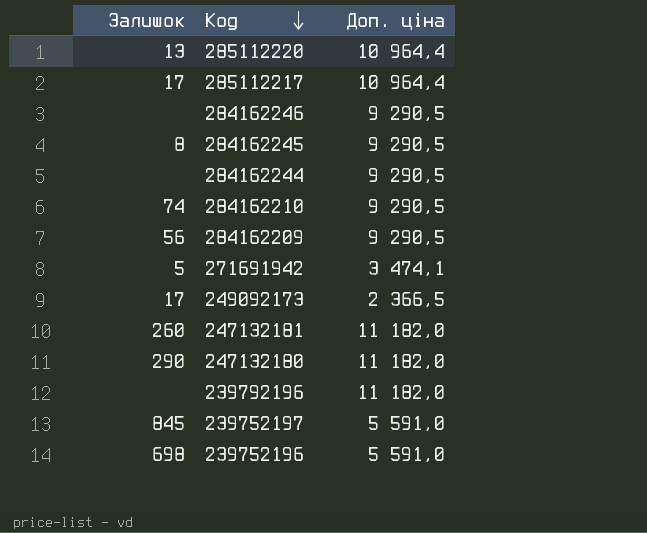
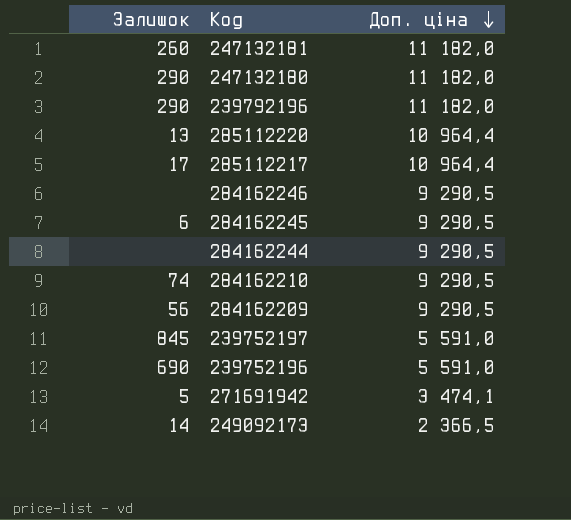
row order: Код descending -> Доп. ціна descending
239792196 | Залишок: none -> 290
284162245 | Залишок: 8 -> 6
239752196 | Залишок: 698 -> 690
249092173 | Залишок: 17 -> 14

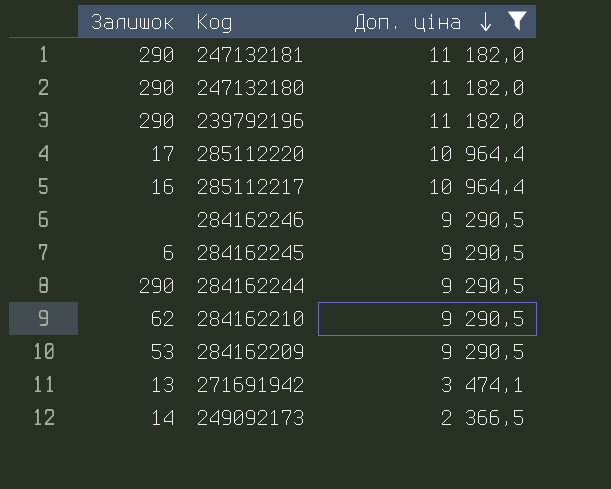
filter: none -> Доп. ціна != 5 591,0
247132181 | Залишок: 260 -> 290
285112220 | Залишок: 13 -> 17
285112217 | Залишок: 17 -> 16
284162244 | Залишок: none -> 290
284162210 | Залишок: 74 -> 62
284162209 | Залишок: 56 -> 53
271691942 | Залишок: 5 -> 13

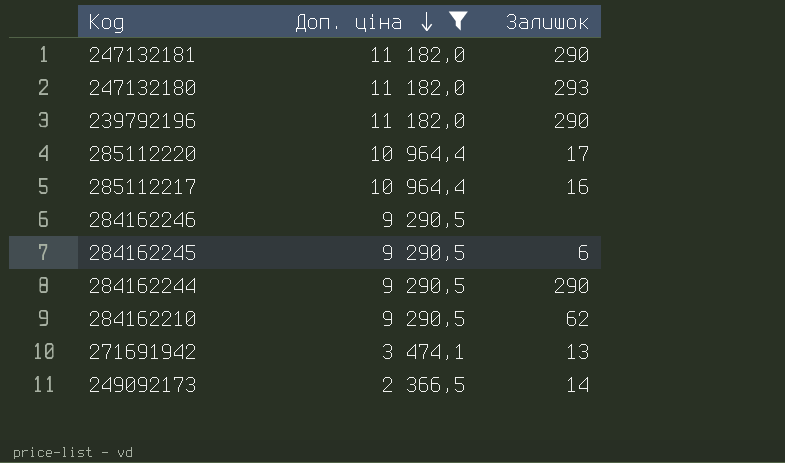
column Залишок | position: 1 -> 3
row 284162209: 53 | 9 290,5 -> none
247132180 | Залишок: 290 -> 293

